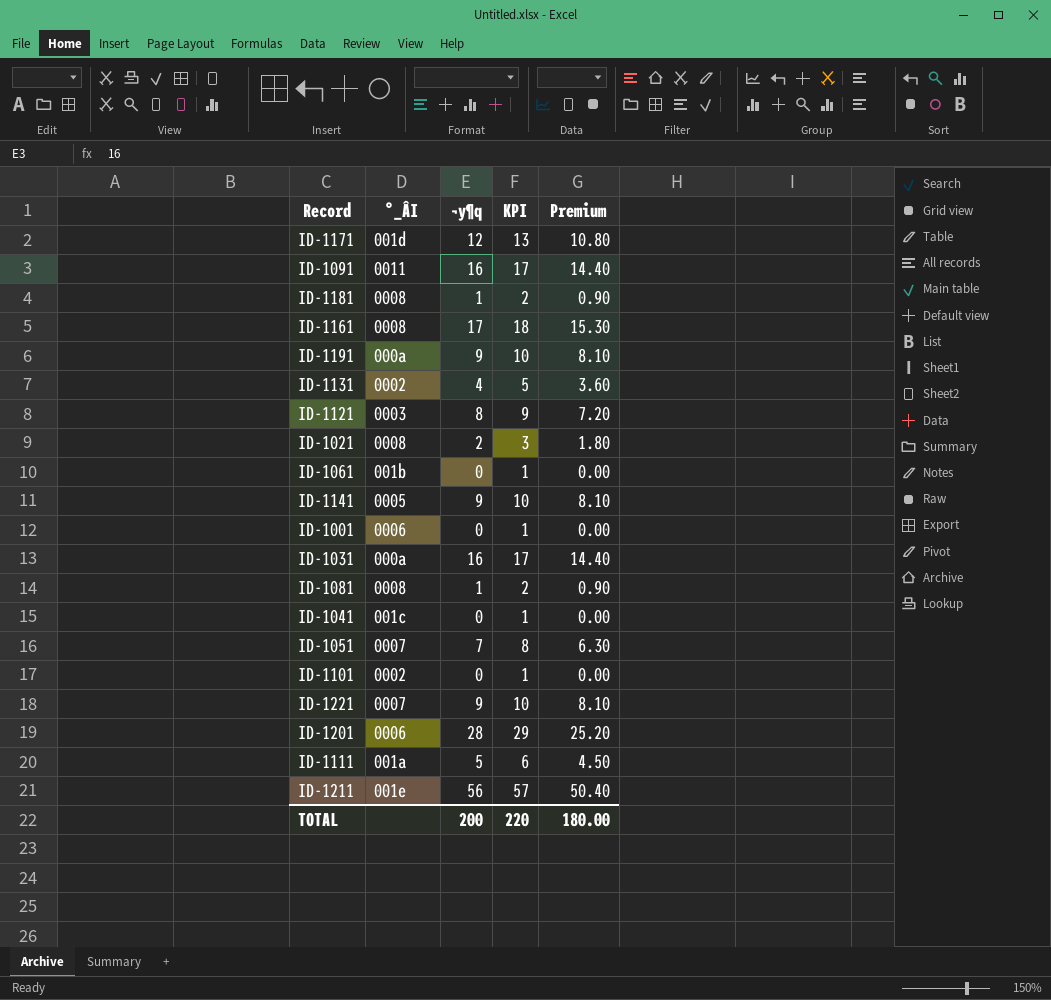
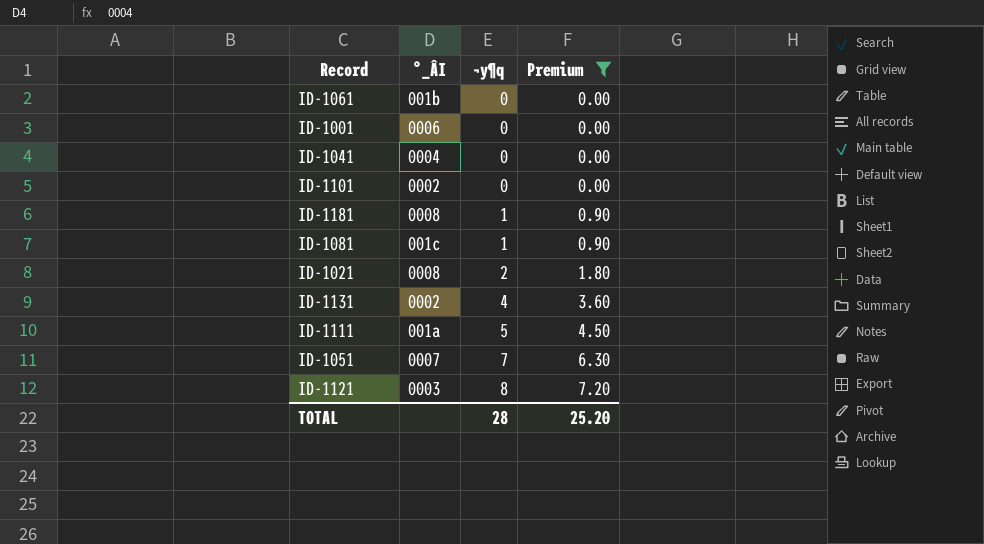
filter: none -> Premium <= 7.20
row order: none -> ¬y¶q ascending
column KPI | formula: [¬y¶q] + 1 -> none
ID-1041 | °_ÂI: 001c -> 0004
ID-1081 | °_ÂI: 0008 -> 001c
TOTAL | ¬y¶q: 200 -> 28
TOTAL | Premium: 180.00 -> 25.20

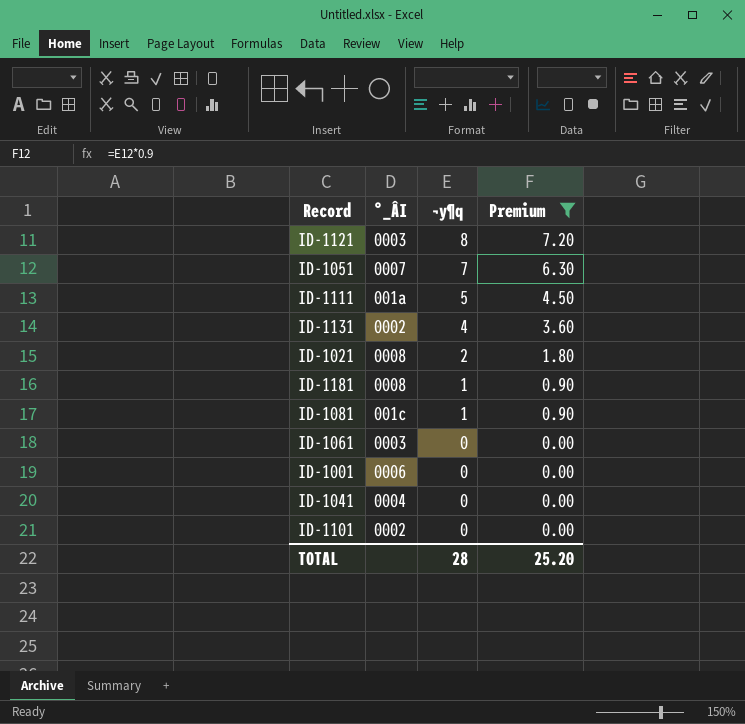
row order: ¬y¶q ascending -> ¬y¶q descending
ID-1061 | °_ÂI: 001b -> 0003

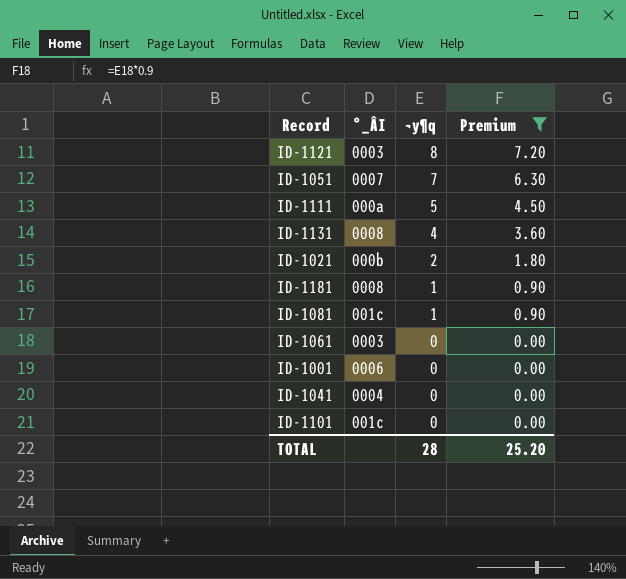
ID-1111 | °_ÂI: 001a -> 000a
ID-1131 | °_ÂI: 0002 -> 0008
ID-1021 | °_ÂI: 0008 -> 000b
ID-1101 | °_ÂI: 0002 -> 001c

